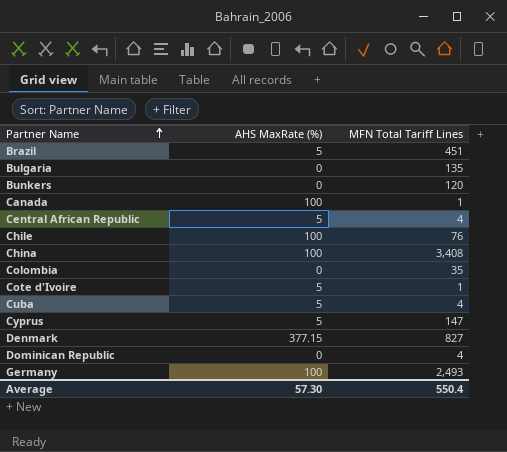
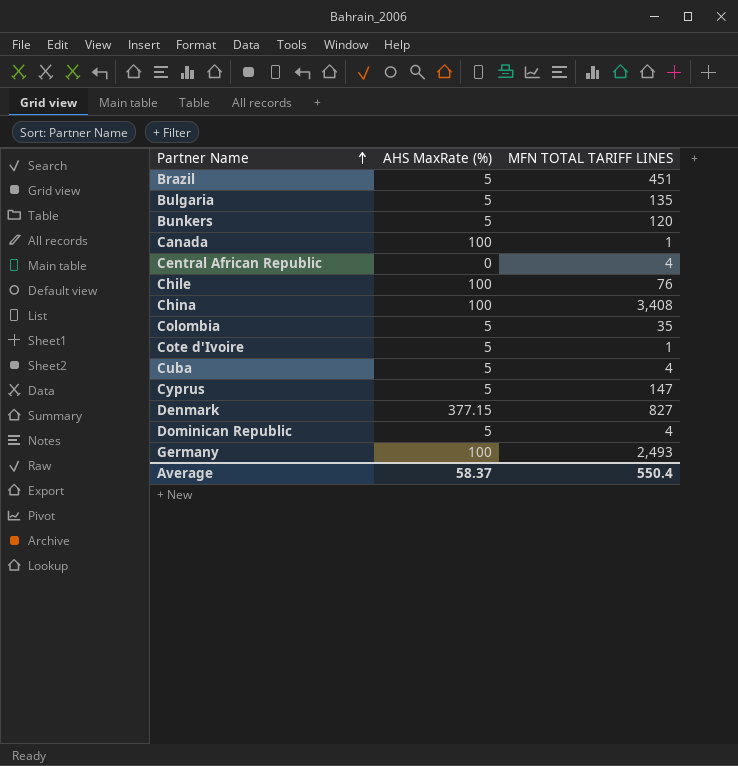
column name: MFN Total Tariff Lines -> MFN TOTAL TARIFF LINES
Bulgaria | AHS MaxRate (%): 0 -> 5
Bunkers | AHS MaxRate (%): 0 -> 5
Central African Republic | AHS MaxRate (%): 5 -> 0
Colombia | AHS MaxRate (%): 0 -> 5
Dominican Republic | AHS MaxRate (%): 0 -> 5
Average | AHS MaxRate (%): 57.30 -> 58.37

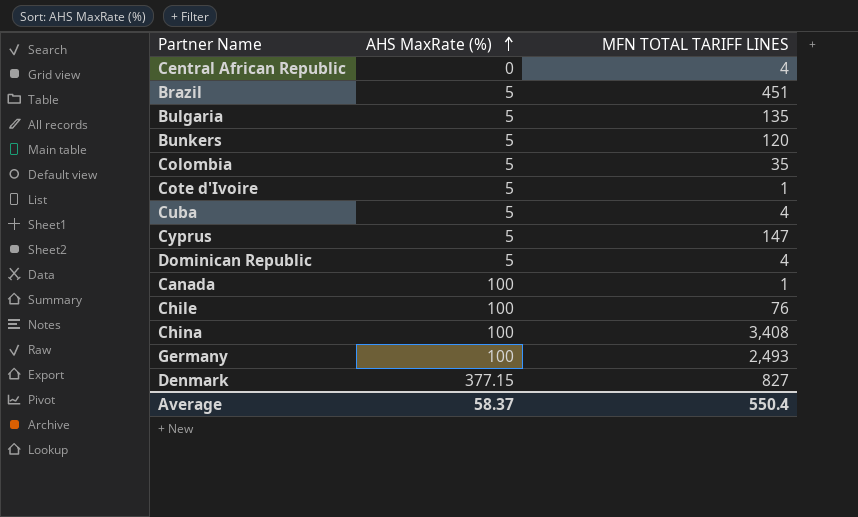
row order: Partner Name ascending -> AHS MaxRate (%) ascending

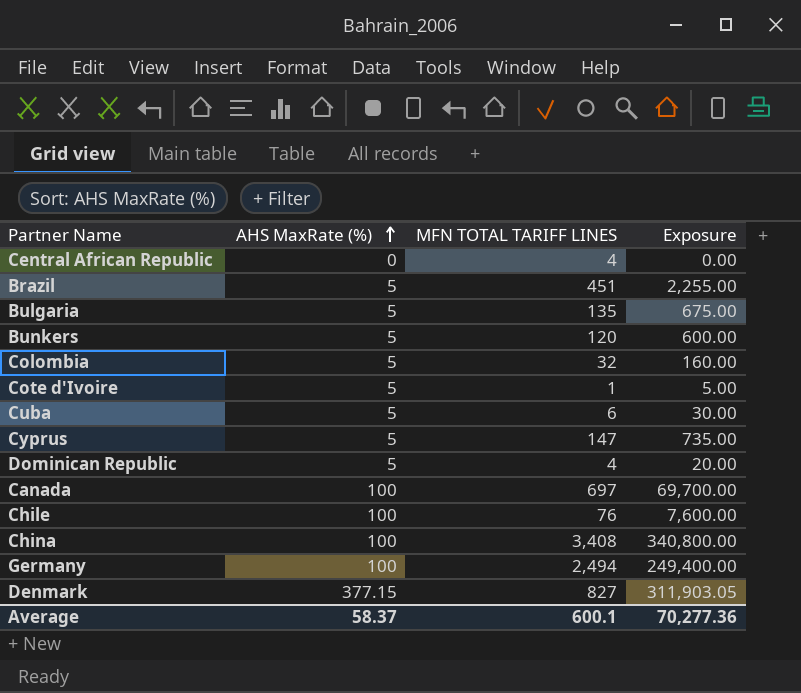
column Exposure | formula: none -> [AHS MaxRate (%)] * [MFN TOTAL TARIFF LINES]
Colombia | MFN TOTAL TARIFF LINES: 35 -> 32
Cuba | MFN TOTAL TARIFF LINES: 4 -> 6
Canada | MFN TOTAL TARIFF LINES: 1 -> 697
Germany | MFN TOTAL TARIFF LINES: 2,493 -> 2,494
Average | MFN TOTAL TARIFF LINES: 550.4 -> 600.1

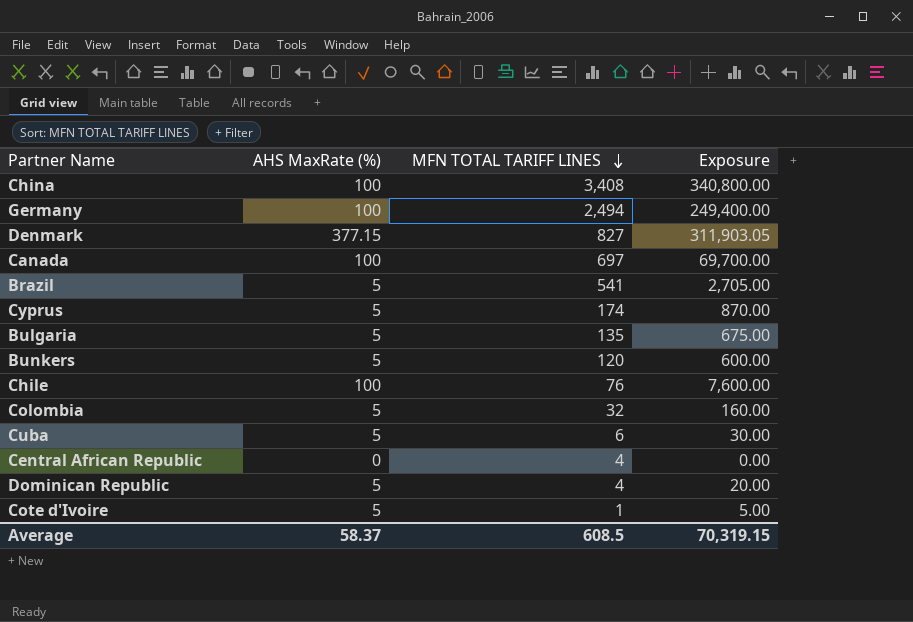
row order: AHS MaxRate (%) ascending -> MFN TOTAL TARIFF LINES descending
Brazil | MFN TOTAL TARIFF LINES: 451 -> 541
Brazil | Exposure: 2,255.00 -> 2,705.00
Cyprus | MFN TOTAL TARIFF LINES: 147 -> 174
Cyprus | Exposure: 735.00 -> 870.00
Average | MFN TOTAL TARIFF LINES: 600.1 -> 608.5
Average | Exposure: 70,277.36 -> 70,319.15

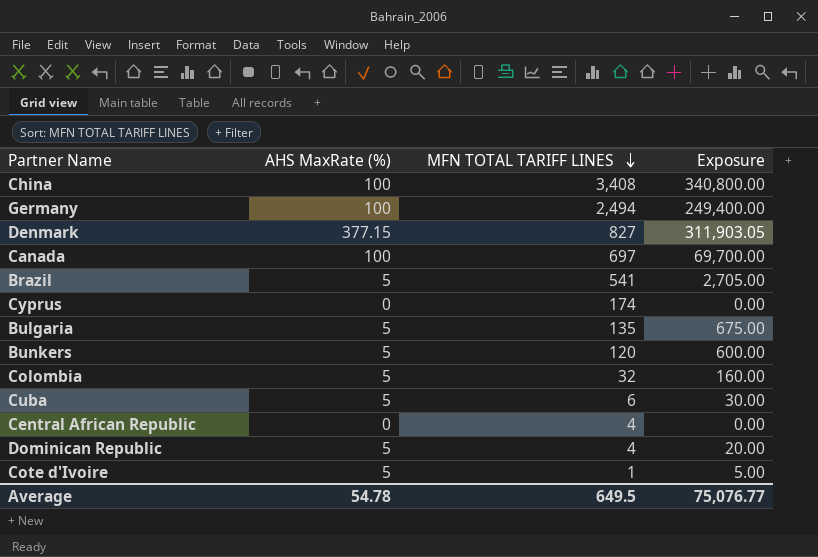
row Chile: 100 | 76 | 7,600.00 -> none
Cyprus | AHS MaxRate (%): 5 -> 0
Cyprus | Exposure: 870.00 -> 0.00
Average | AHS MaxRate (%): 58.37 -> 54.78
Average | MFN TOTAL TARIFF LINES: 608.5 -> 649.5
Average | Exposure: 70,319.15 -> 75,076.77

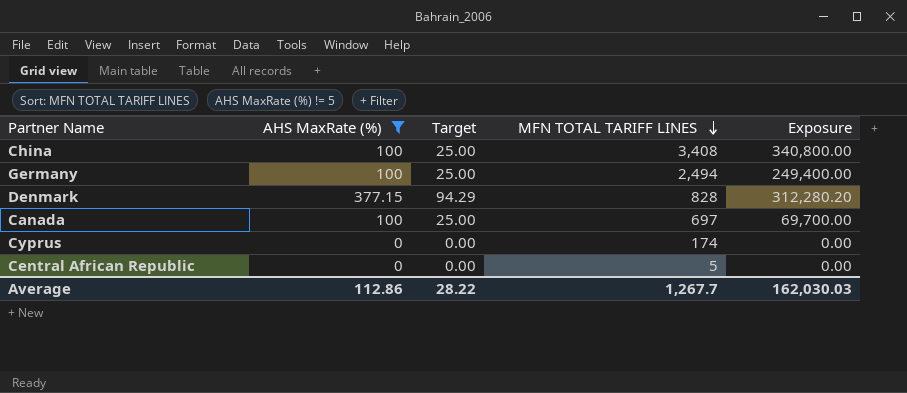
filter: none -> AHS MaxRate (%) != 5
column Target | formula: none -> [AHS MaxRate (%)] * 0.25
Denmark | MFN TOTAL TARIFF LINES: 827 -> 828
Denmark | Exposure: 311,903.05 -> 312,280.20
Central African Republic | MFN TOTAL TARIFF LINES: 4 -> 5
Average | AHS MaxRate (%): 54.78 -> 112.86
Average | MFN TOTAL TARIFF LINES: 649.5 -> 1,267.7
Average | Exposure: 75,076.77 -> 162,030.03

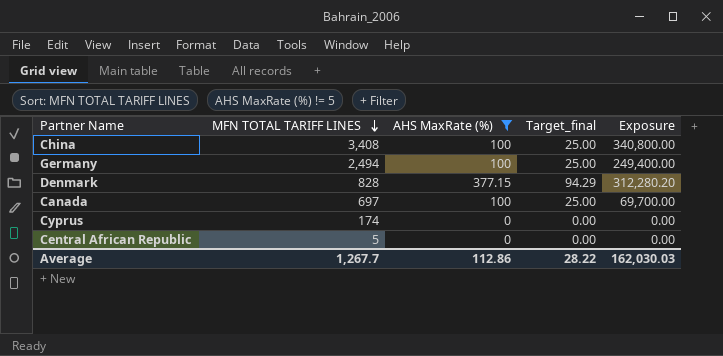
column MFN TOTAL TARIFF LINES | position: 4 -> 2
column name: Target -> Target_final

